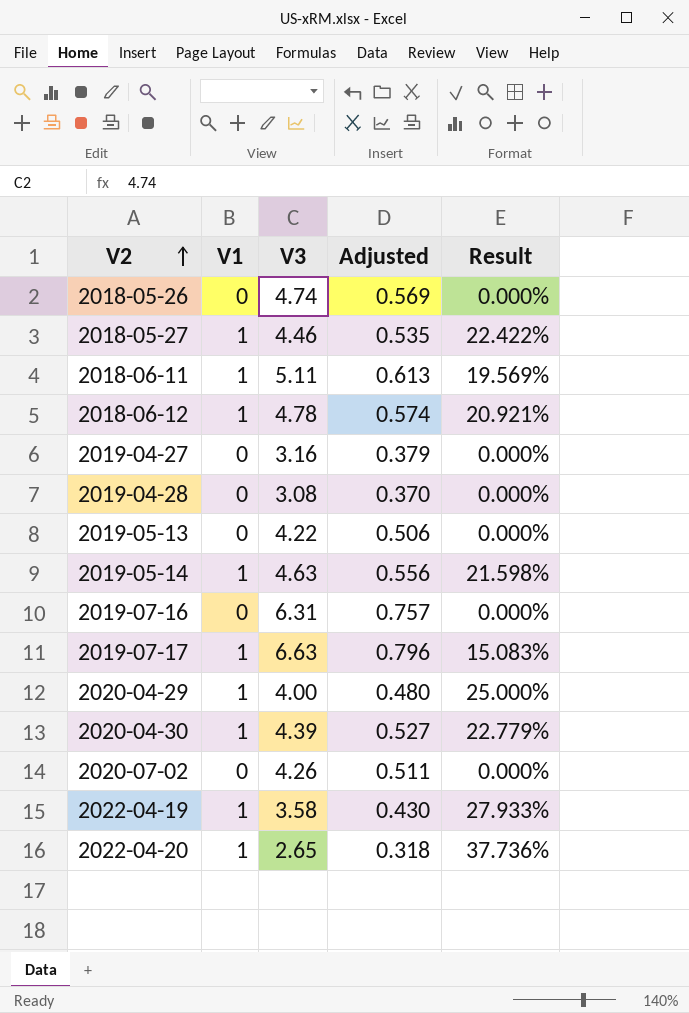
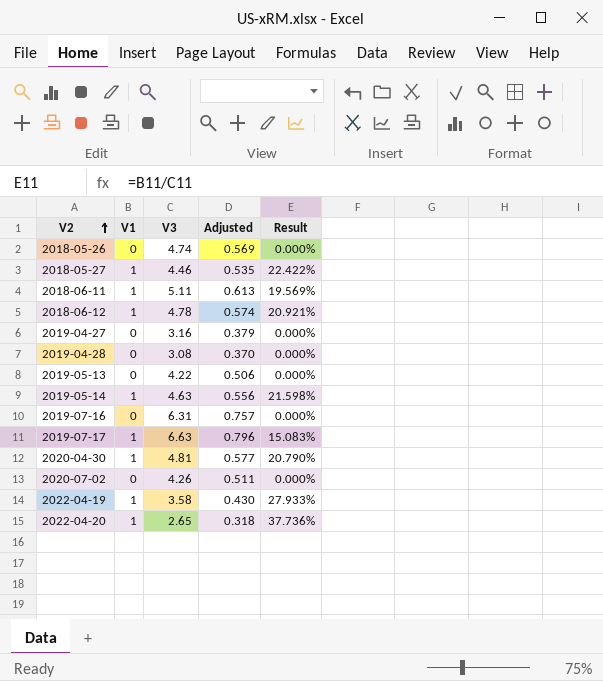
row 2020-04-29: 1 | 4.00 | 0.480 | 25.000% -> none
2020-04-30 | V3: 4.39 -> 4.81
2020-04-30 | Adjusted: 0.527 -> 0.577
2020-04-30 | Result: 22.779% -> 20.790%

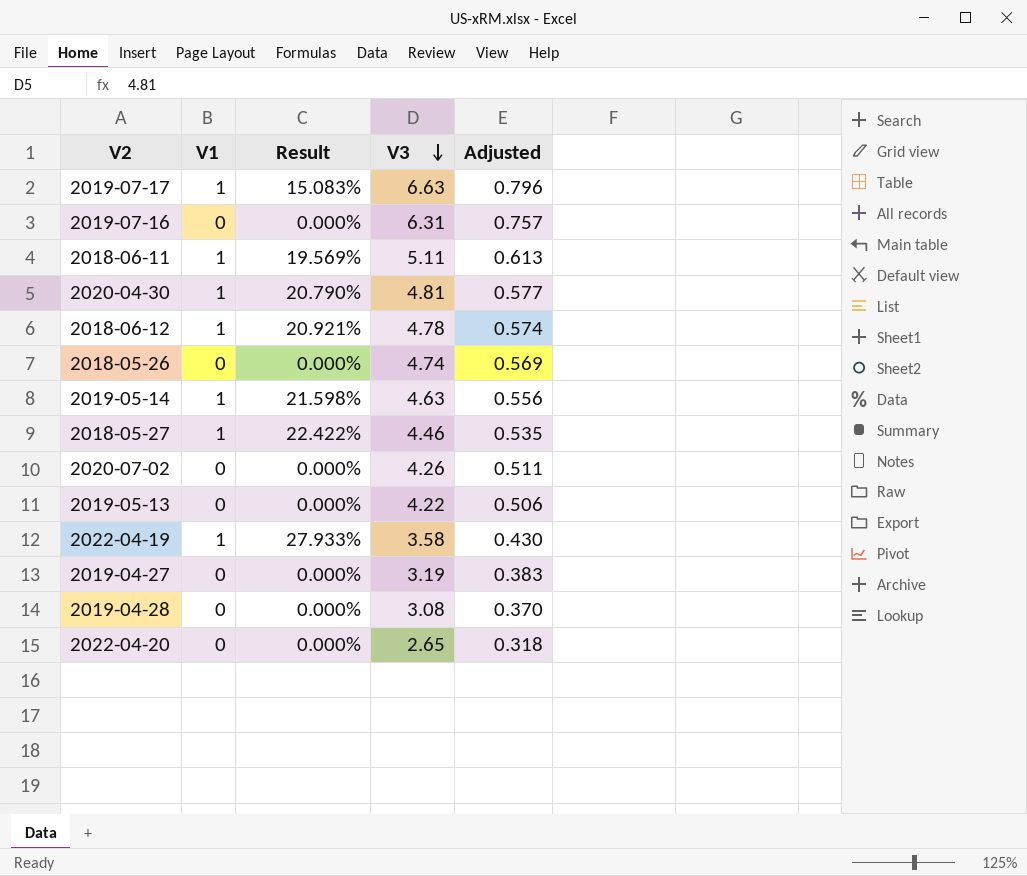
row order: V2 ascending -> V3 descending
column Result | position: 5 -> 3
2019-04-27 | V3: 3.16 -> 3.19
2019-04-27 | Adjusted: 0.379 -> 0.383
2022-04-20 | V1: 1 -> 0
2022-04-20 | Result: 37.736% -> 0.000%

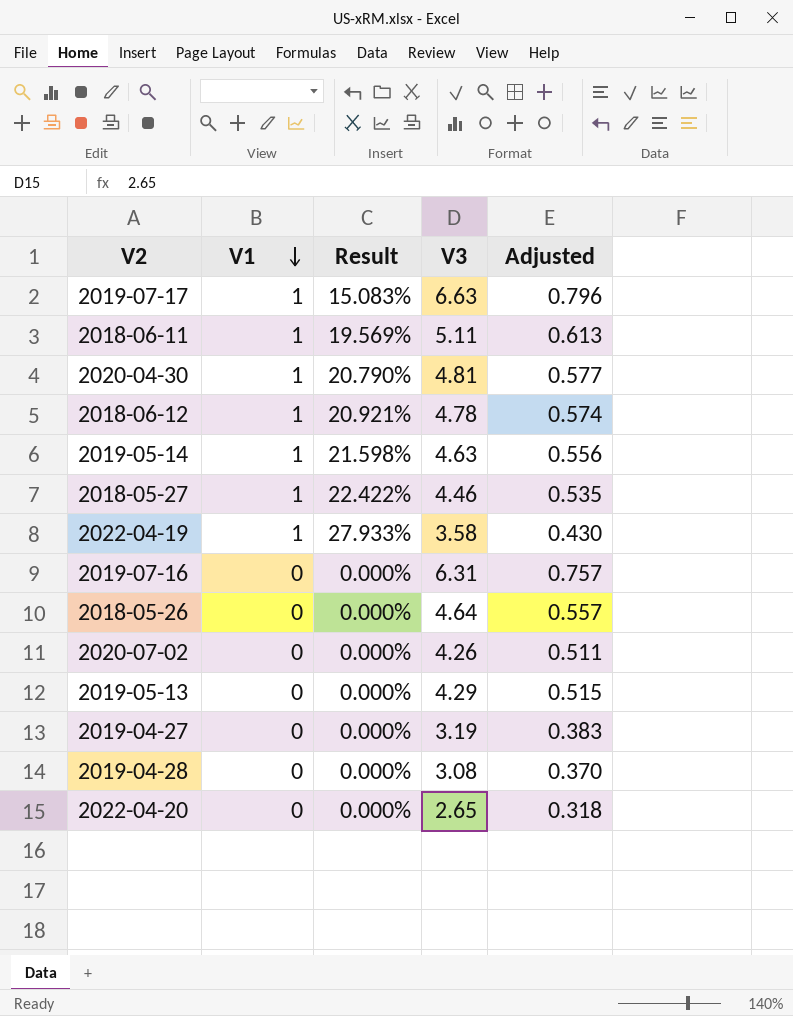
row order: V3 descending -> V1 descending
2018-05-26 | V3: 4.74 -> 4.64
2018-05-26 | Adjusted: 0.569 -> 0.557
2019-05-13 | V3: 4.22 -> 4.29
2019-05-13 | Adjusted: 0.506 -> 0.515

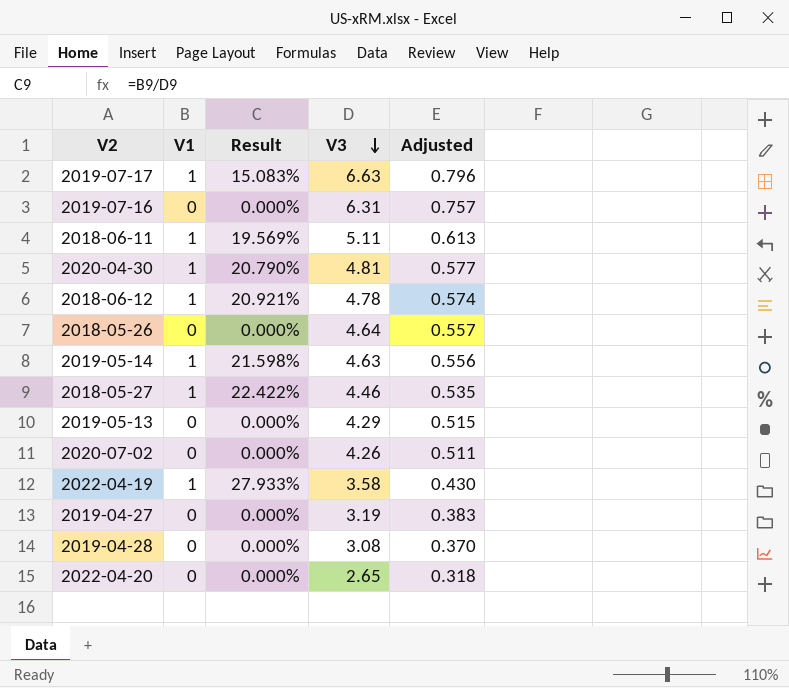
row order: V1 descending -> V3 descending

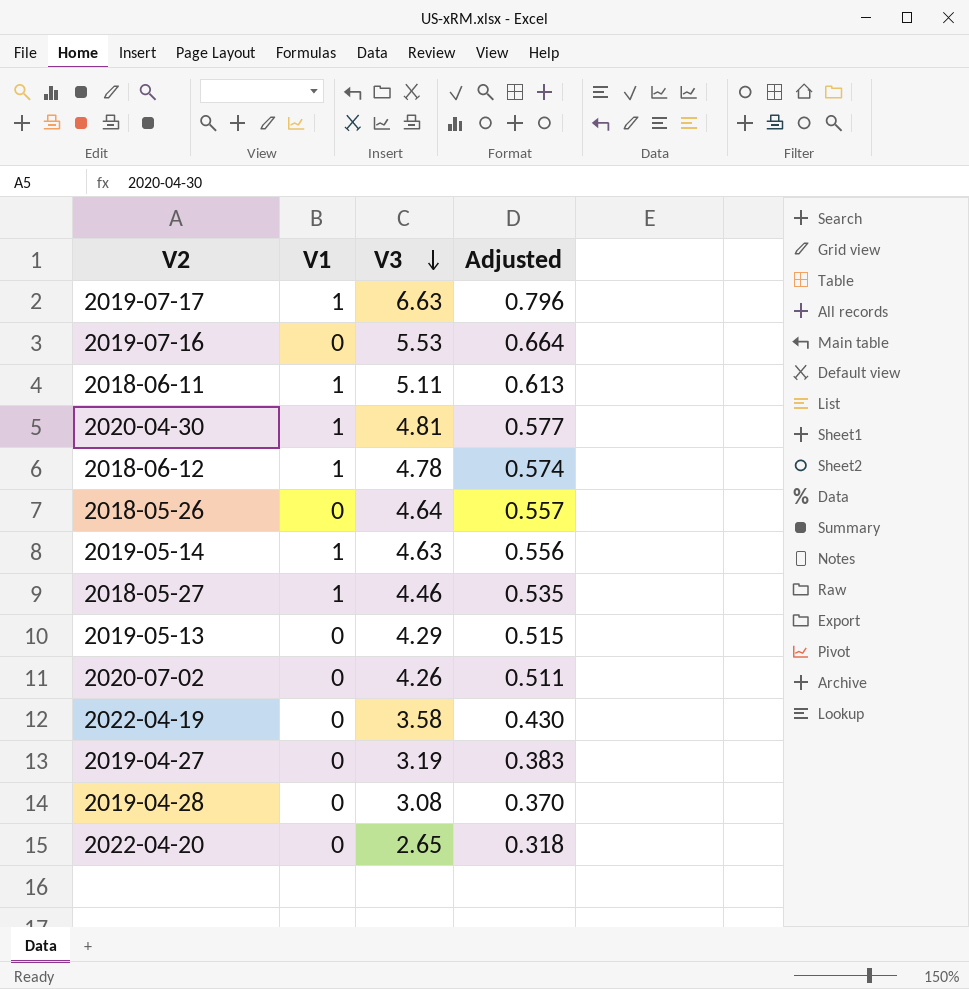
column Result | formula: [V1] / [V3] -> none
2019-07-16 | V3: 6.31 -> 5.53
2019-07-16 | Adjusted: 0.757 -> 0.664
2022-04-19 | V1: 1 -> 0

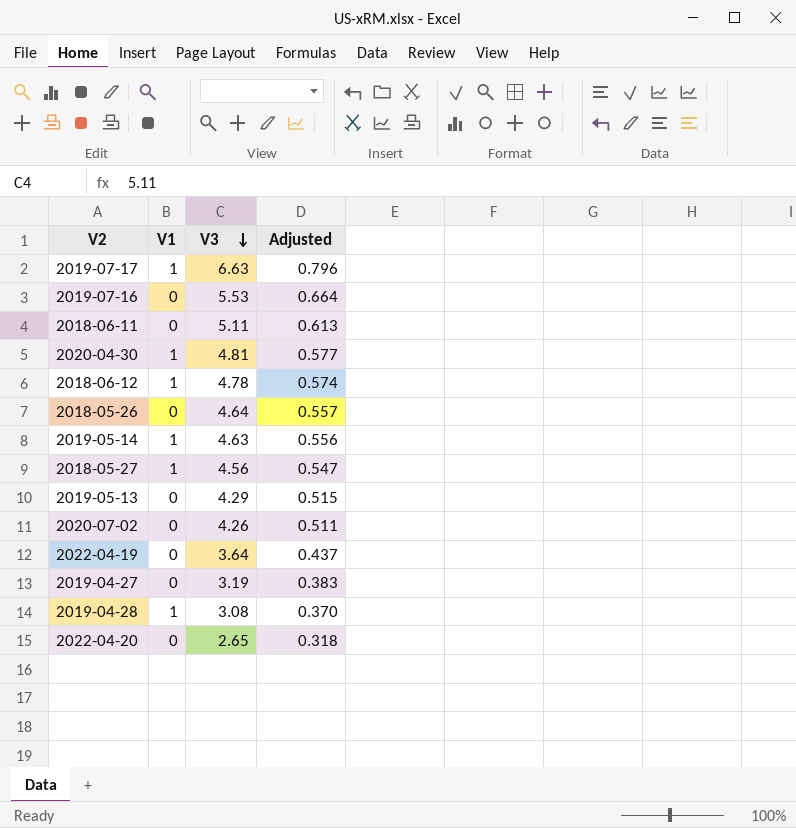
2018-06-11 | V1: 1 -> 0
2018-05-27 | V3: 4.46 -> 4.56
2018-05-27 | Adjusted: 0.535 -> 0.547
2022-04-19 | V3: 3.58 -> 3.64
2022-04-19 | Adjusted: 0.430 -> 0.437
2019-04-28 | V1: 0 -> 1

